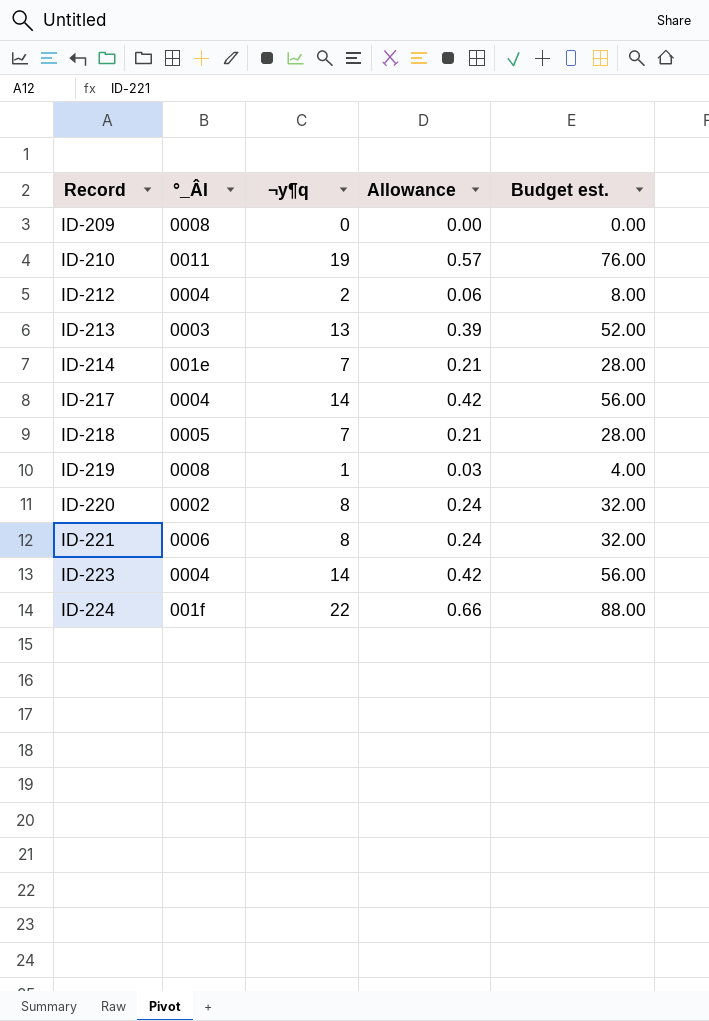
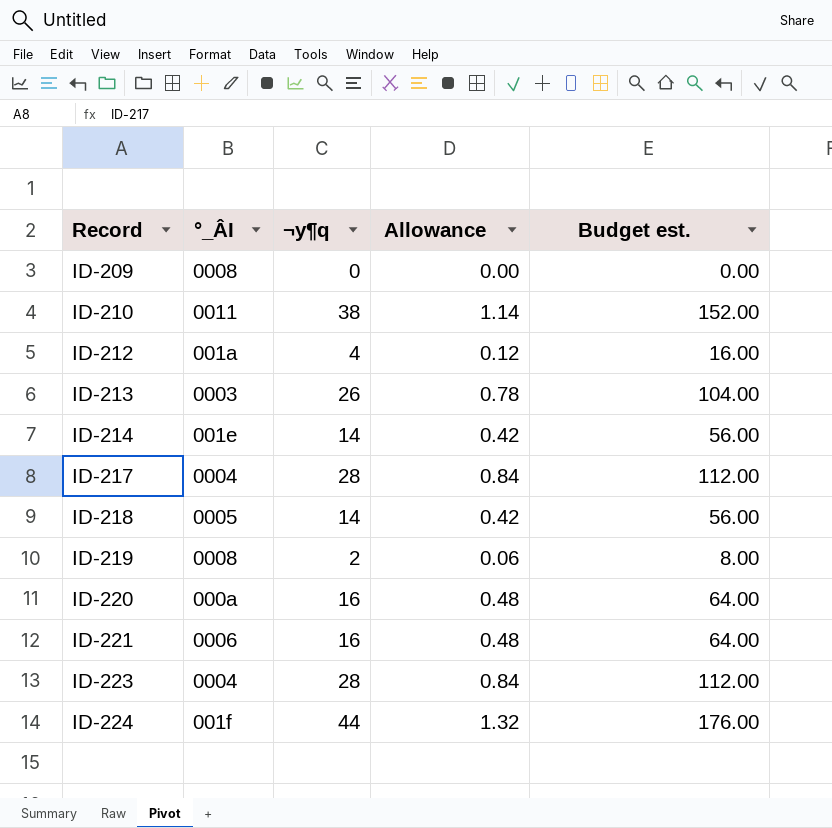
ID-210 | ¬y¶q: 19 -> 38
ID-210 | Allowance: 0.57 -> 1.14
ID-210 | Budget est.: 76.00 -> 152.00
ID-212 | °_ÂI: 0004 -> 001a
ID-212 | ¬y¶q: 2 -> 4
ID-212 | Allowance: 0.06 -> 0.12
ID-212 | Budget est.: 8.00 -> 16.00
ID-213 | ¬y¶q: 13 -> 26
ID-213 | Allowance: 0.39 -> 0.78
ID-213 | Budget est.: 52.00 -> 104.00
ID-214 | ¬y¶q: 7 -> 14
ID-214 | Allowance: 0.21 -> 0.42
ID-214 | Budget est.: 28.00 -> 56.00
ID-217 | ¬y¶q: 14 -> 28
ID-217 | Allowance: 0.42 -> 0.84
ID-217 | Budget est.: 56.00 -> 112.00
ID-218 | ¬y¶q: 7 -> 14
ID-218 | Allowance: 0.21 -> 0.42
ID-218 | Budget est.: 28.00 -> 56.00
ID-219 | ¬y¶q: 1 -> 2
ID-219 | Allowance: 0.03 -> 0.06
ID-219 | Budget est.: 4.00 -> 8.00
ID-220 | °_ÂI: 0002 -> 000a
ID-220 | ¬y¶q: 8 -> 16
ID-220 | Allowance: 0.24 -> 0.48
ID-220 | Budget est.: 32.00 -> 64.00
ID-221 | ¬y¶q: 8 -> 16
ID-221 | Allowance: 0.24 -> 0.48
ID-221 | Budget est.: 32.00 -> 64.00
ID-223 | ¬y¶q: 14 -> 28
ID-223 | Allowance: 0.42 -> 0.84
ID-223 | Budget est.: 56.00 -> 112.00
ID-224 | ¬y¶q: 22 -> 44
ID-224 | Allowance: 0.66 -> 1.32
ID-224 | Budget est.: 88.00 -> 176.00

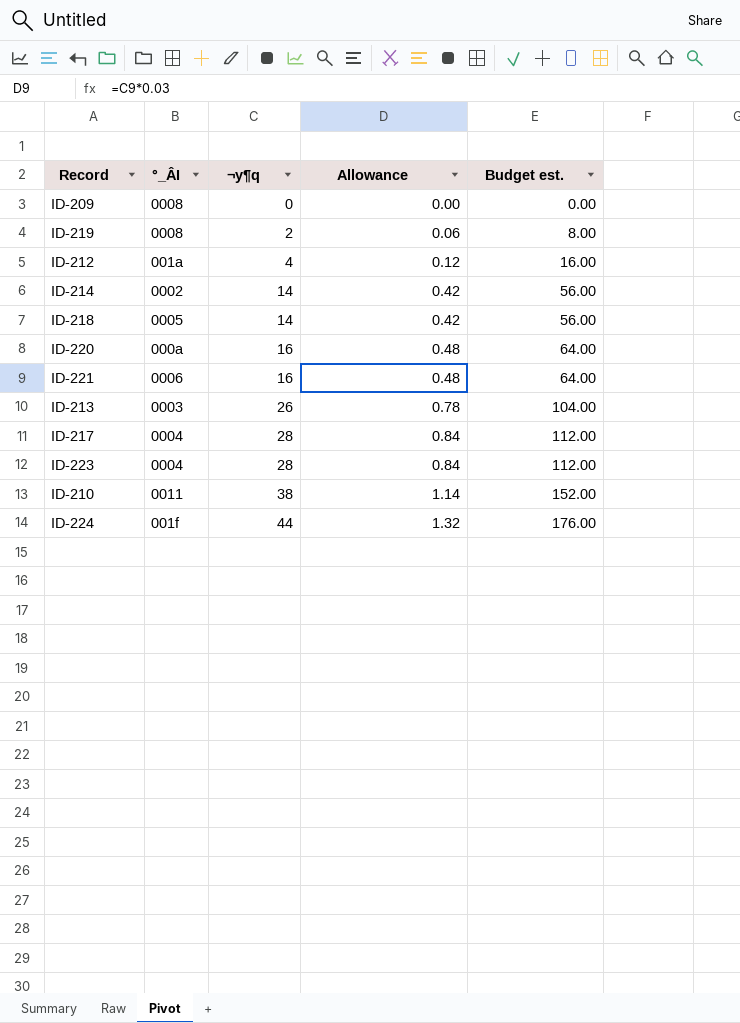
row order: Record ascending -> ¬y¶q ascending
ID-214 | °_ÂI: 001e -> 0002

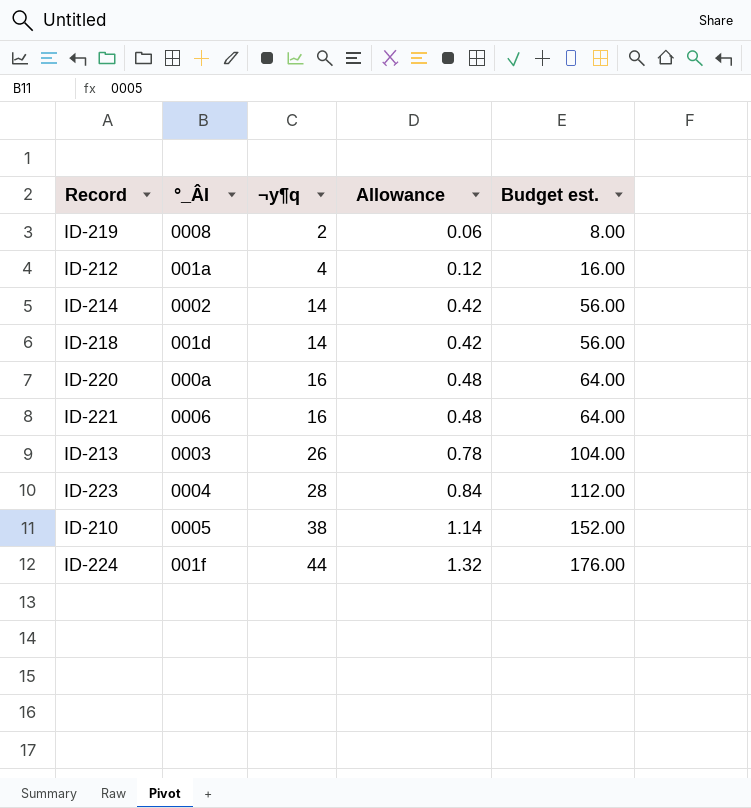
row ID-209: 0008 | 0 | 0.00 | 0.00 -> none
row ID-217: 0004 | 28 | 0.84 | 112.00 -> none
ID-218 | °_ÂI: 0005 -> 001d
ID-210 | °_ÂI: 0011 -> 0005

